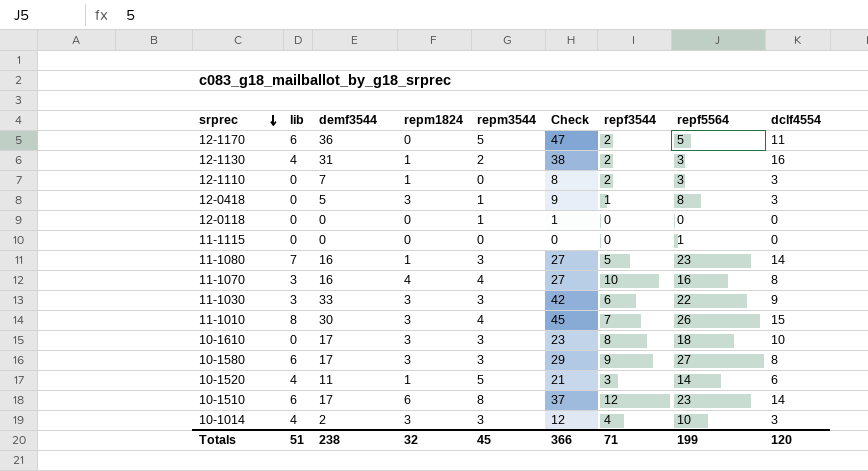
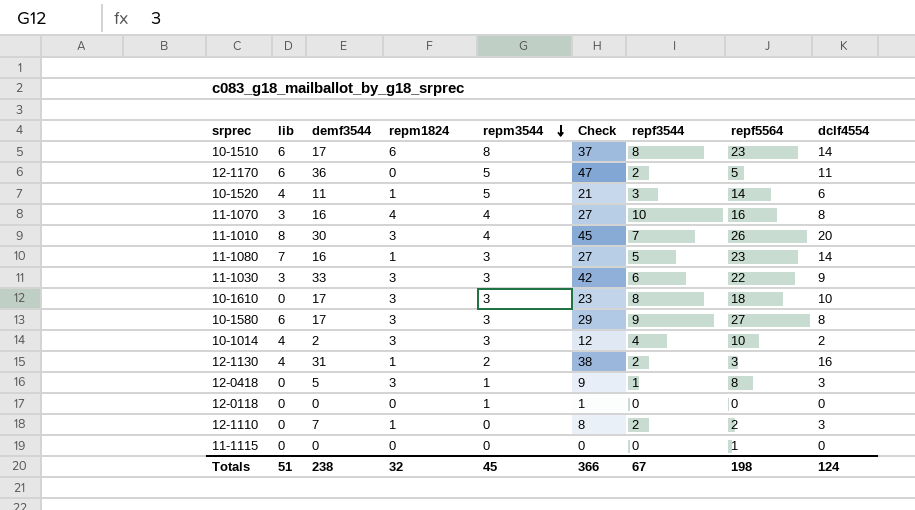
row order: srprec descending -> repm3544 descending
10-1510 | repf3544: 12 -> 8
11-1010 | dclf4554: 15 -> 20
10-1014 | dclf4554: 3 -> 2
12-1110 | repf5564: 3 -> 2
Totals | repf3544: 71 -> 67
Totals | repf5564: 199 -> 198
Totals | dclf4554: 120 -> 124

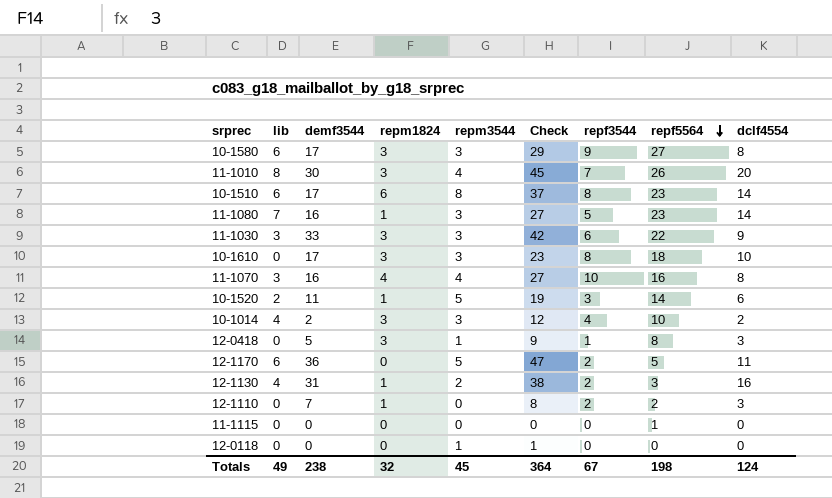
row order: repm3544 descending -> repf5564 descending
10-1520 | lib: 4 -> 2
10-1520 | Check: 21 -> 19
Totals | lib: 51 -> 49
Totals | Check: 366 -> 364

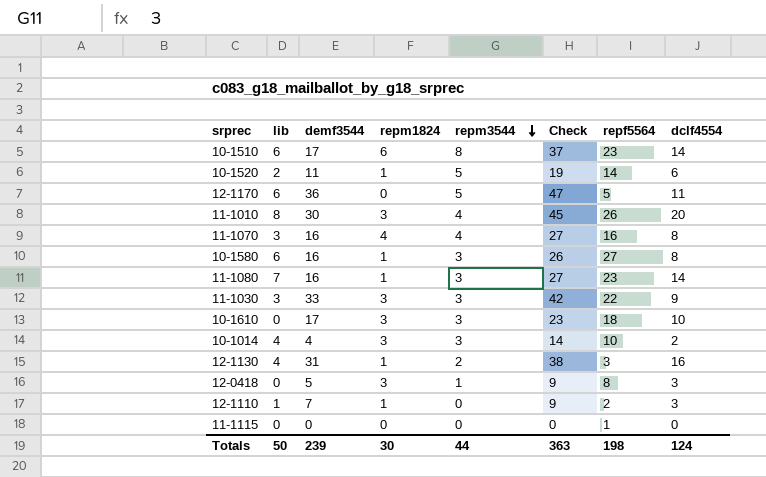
row order: repf5564 descending -> repm3544 descending
column repf3544 | position: 7 -> none
row 12-0118: 0 | 0 | 0 | 1 | 1 | 0 | 0 | 0 -> none
10-1580 | demf3544: 17 -> 16
10-1580 | repm1824: 3 -> 1
10-1580 | Check: 29 -> 26
10-1014 | demf3544: 2 -> 4
10-1014 | Check: 12 -> 14
12-1110 | lib: 0 -> 1
12-1110 | Check: 8 -> 9
Totals | lib: 49 -> 50
Totals | demf3544: 238 -> 239
Totals | repm1824: 32 -> 30
Totals | repm3544: 45 -> 44
Totals | Check: 364 -> 363

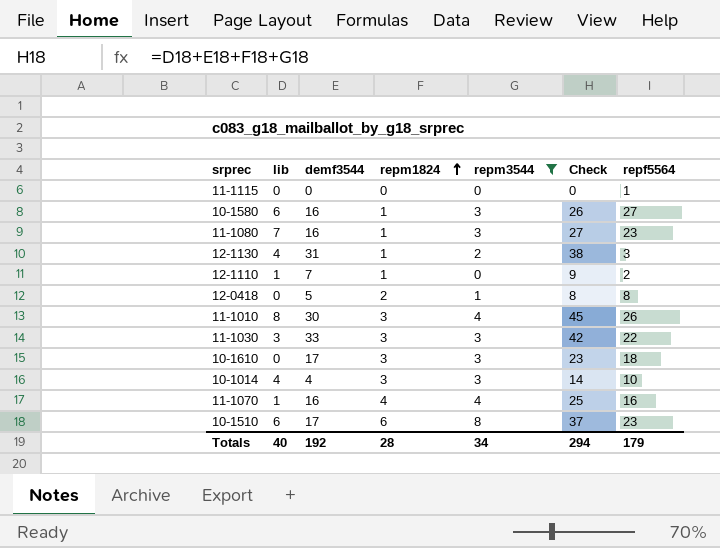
filter: none -> repm3544 != 5
row order: repm3544 descending -> repm1824 ascending
column dclf4554 | position: 8 -> none
12-0418 | repm1824: 3 -> 2
12-0418 | Check: 9 -> 8
11-1070 | lib: 3 -> 1
11-1070 | Check: 27 -> 25
Totals | lib: 50 -> 40
Totals | demf3544: 239 -> 192
Totals | repm1824: 30 -> 28
Totals | repm3544: 44 -> 34
Totals | Check: 363 -> 294
Totals | repf5564: 198 -> 179

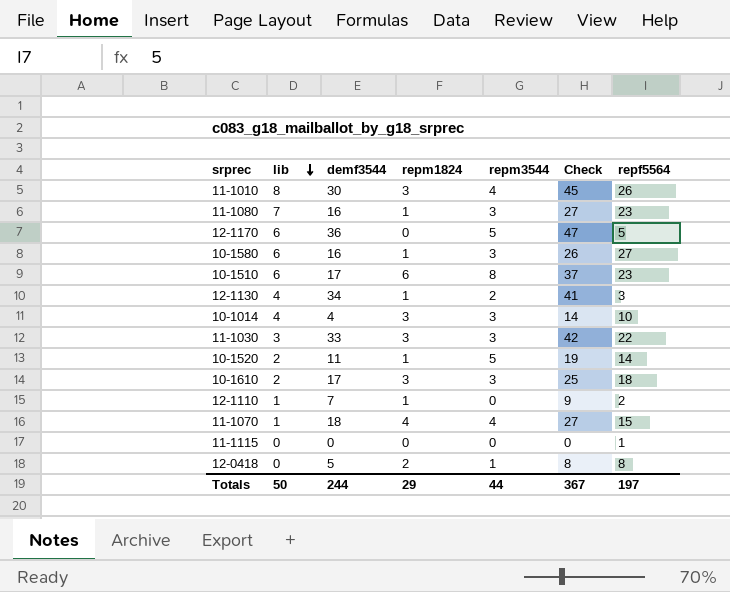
filter: repm3544 != 5 -> none
row order: repm1824 ascending -> lib descending
12-1130 | demf3544: 31 -> 34
12-1130 | Check: 38 -> 41
10-1610 | lib: 0 -> 2
10-1610 | Check: 23 -> 25
11-1070 | demf3544: 16 -> 18
11-1070 | Check: 25 -> 27
11-1070 | repf5564: 16 -> 15
Totals | lib: 40 -> 50
Totals | demf3544: 192 -> 244
Totals | repm1824: 28 -> 29
Totals | repm3544: 34 -> 44
Totals | Check: 294 -> 367
Totals | repf5564: 179 -> 197

